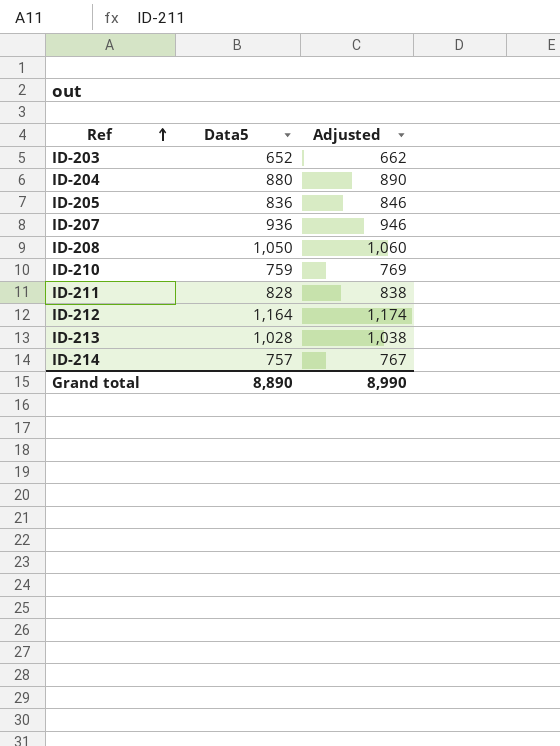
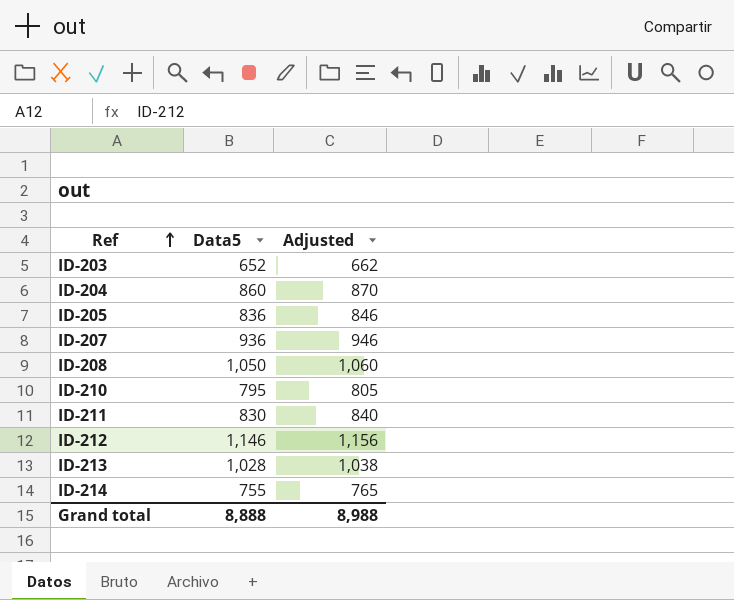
ID-204 | Data5: 880 -> 860
ID-204 | Adjusted: 890 -> 870
ID-210 | Data5: 759 -> 795
ID-210 | Adjusted: 769 -> 805
ID-211 | Data5: 828 -> 830
ID-211 | Adjusted: 838 -> 840
ID-212 | Data5: 1,164 -> 1,146
ID-212 | Adjusted: 1,174 -> 1,156
ID-214 | Data5: 757 -> 755
ID-214 | Adjusted: 767 -> 765
Grand total | Data5: 8,890 -> 8,888
Grand total | Adjusted: 8,990 -> 8,988

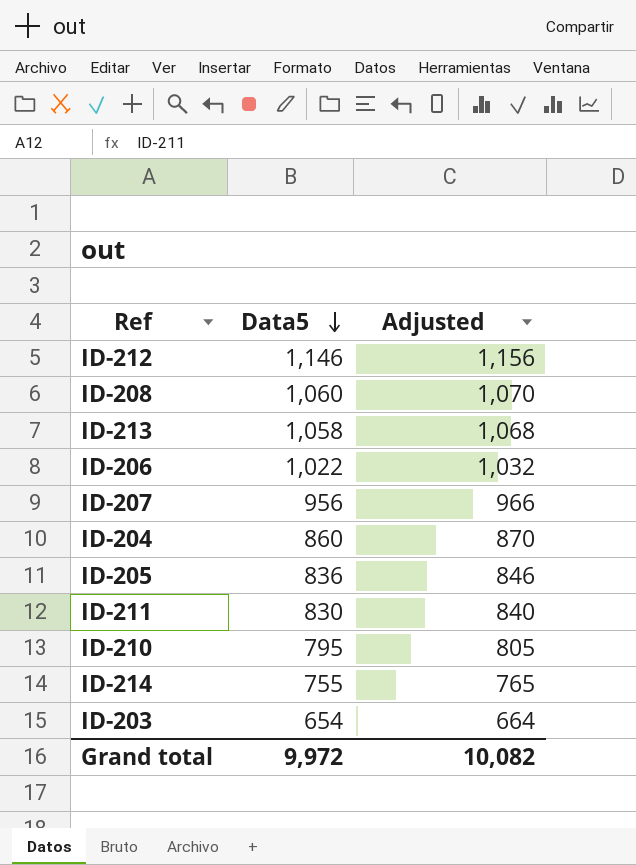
row order: Ref ascending -> Data5 descending
ID-208 | Data5: 1,050 -> 1,060
ID-208 | Adjusted: 1,060 -> 1,070
ID-213 | Data5: 1,028 -> 1,058
ID-213 | Adjusted: 1,038 -> 1,068
row ID-206: none -> 1,022 | 1,032
ID-207 | Data5: 936 -> 956
ID-207 | Adjusted: 946 -> 966
ID-203 | Data5: 652 -> 654
ID-203 | Adjusted: 662 -> 664
Grand total | Data5: 8,888 -> 9,972
Grand total | Adjusted: 8,988 -> 10,082

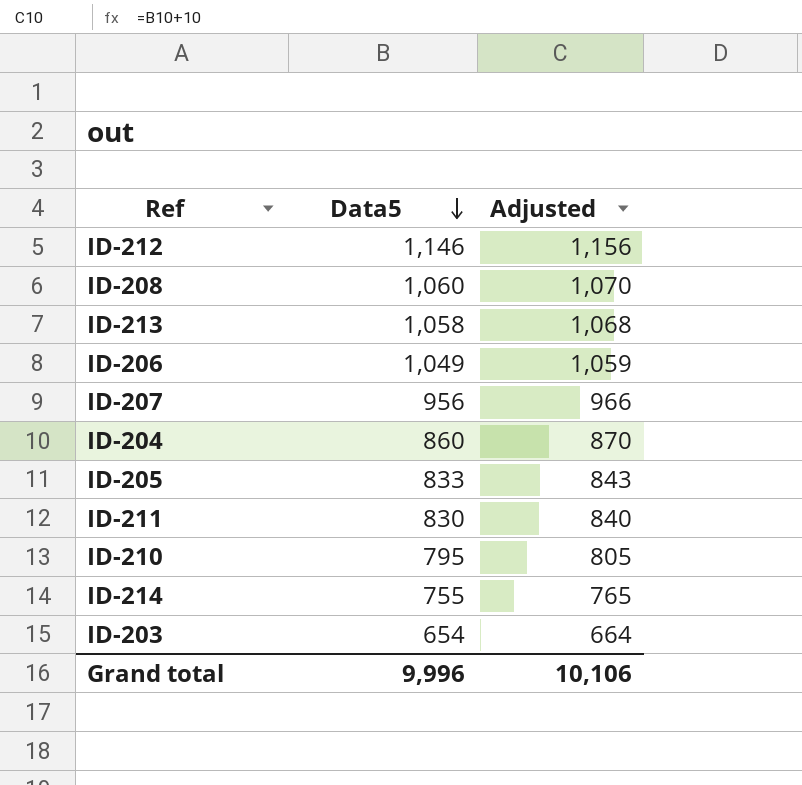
ID-206 | Data5: 1,022 -> 1,049
ID-206 | Adjusted: 1,032 -> 1,059
ID-205 | Data5: 836 -> 833
ID-205 | Adjusted: 846 -> 843
Grand total | Data5: 9,972 -> 9,996
Grand total | Adjusted: 10,082 -> 10,106

